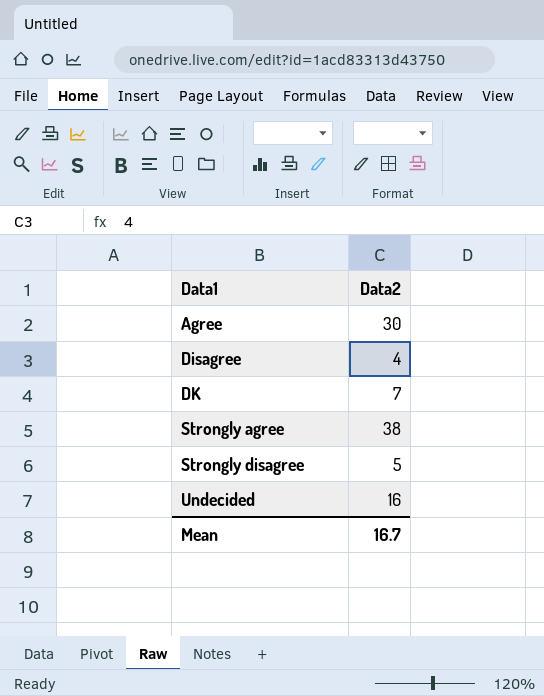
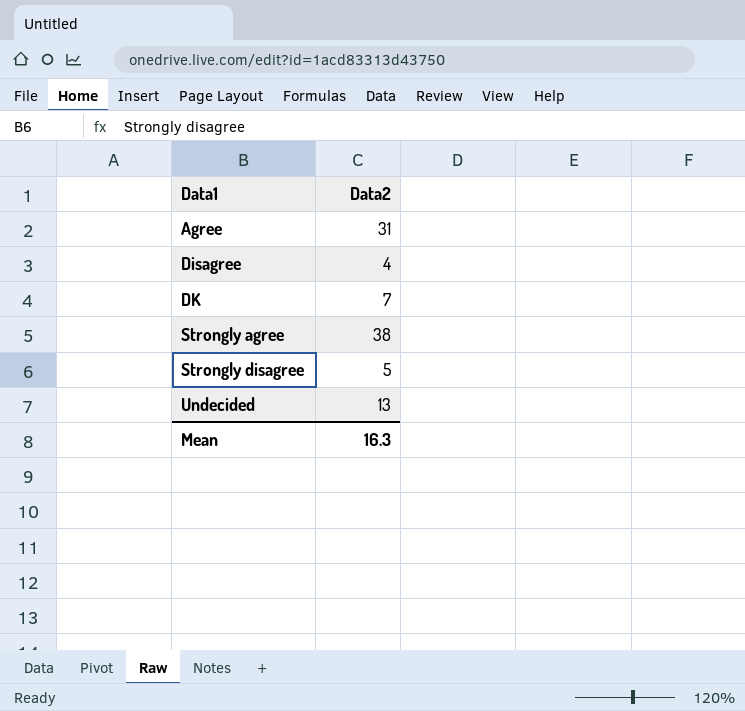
Agree | Data2: 30 -> 31
Undecided | Data2: 16 -> 13
Mean | Data2: 16.7 -> 16.3

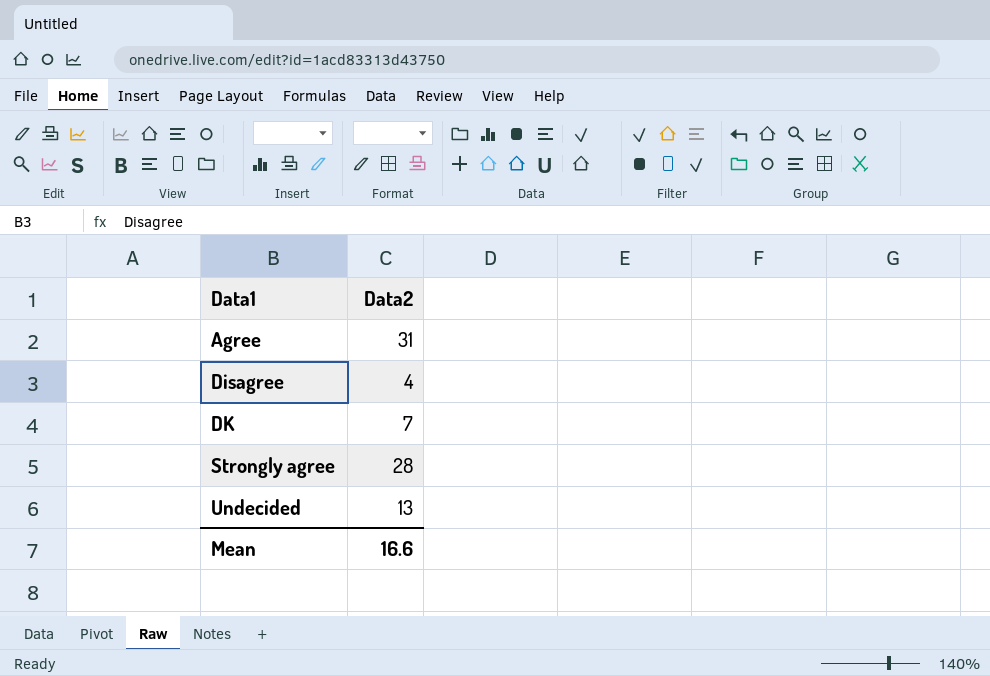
row Strongly disagree: 5 -> none
Strongly agree | Data2: 38 -> 28
Mean | Data2: 16.3 -> 16.6

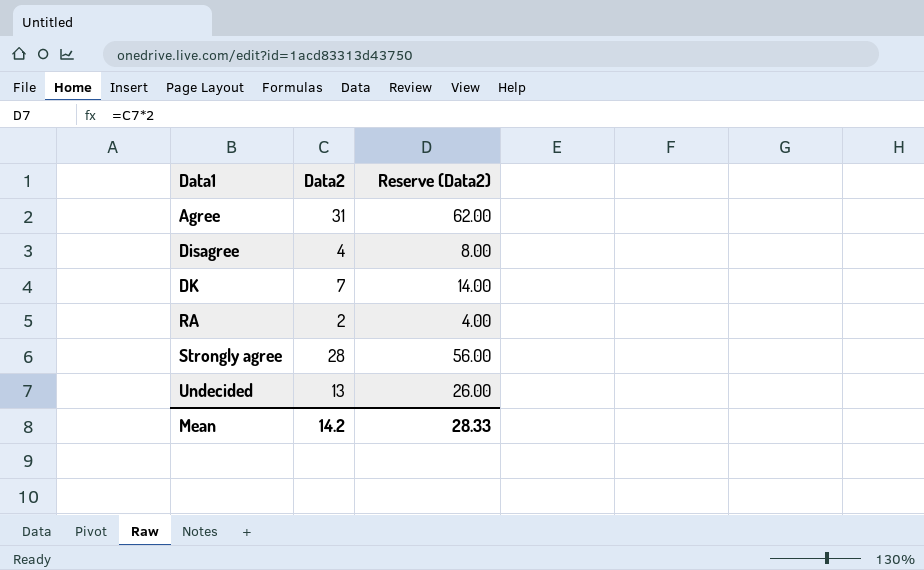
column Reserve (Data2) | formula: none -> [Data2] * 2
row RA: none -> 2 | 4.00
Mean | Data2: 16.6 -> 14.2

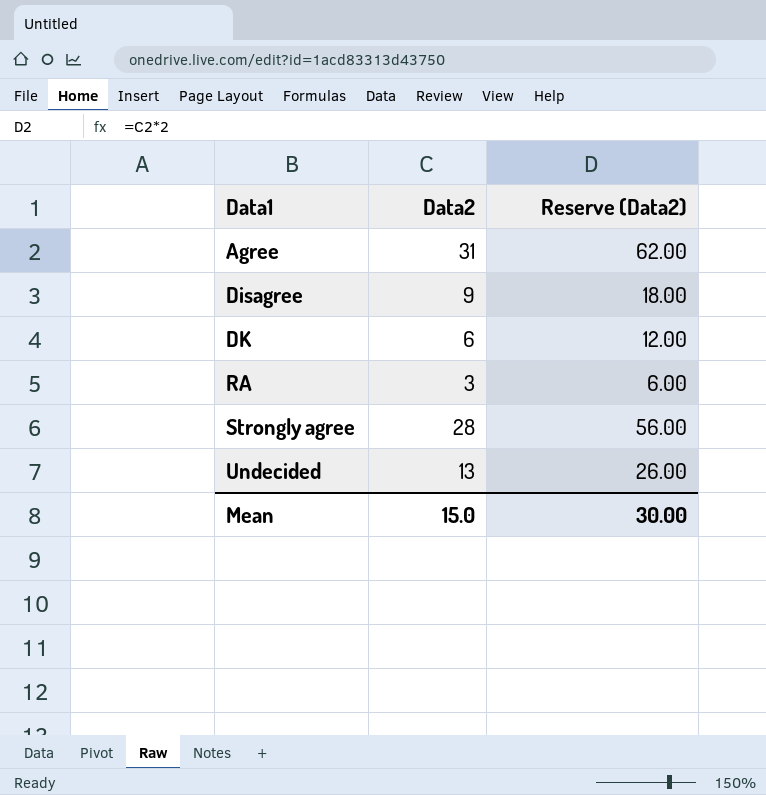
Disagree | Data2: 4 -> 9
Disagree | Reserve (Data2): 8.00 -> 18.00
DK | Data2: 7 -> 6
DK | Reserve (Data2): 14.00 -> 12.00
RA | Data2: 2 -> 3
RA | Reserve (Data2): 4.00 -> 6.00
Mean | Data2: 14.2 -> 15.0
Mean | Reserve (Data2): 28.33 -> 30.00

